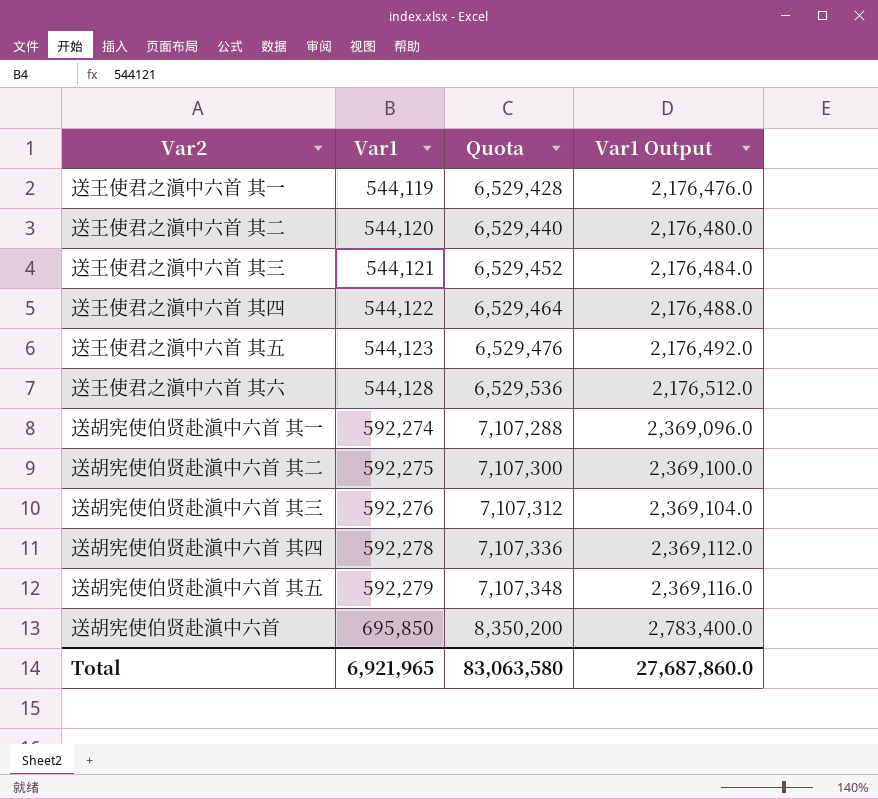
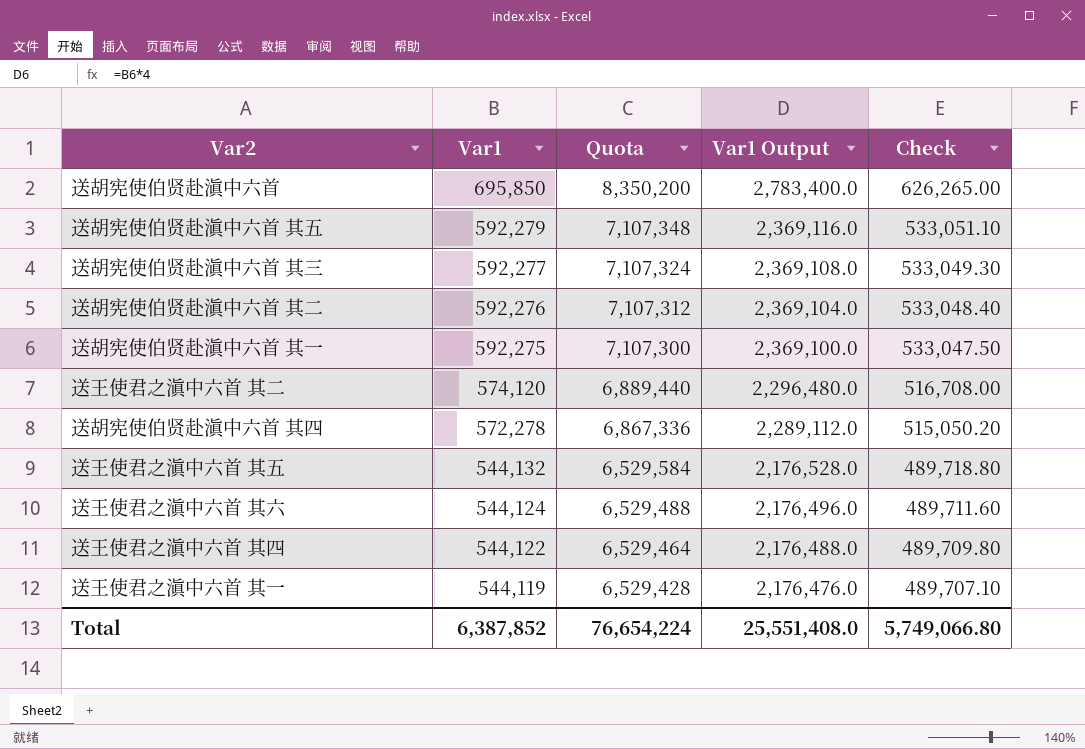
row order: Var1 ascending -> Var1 descending
column Check | formula: none -> [Var1] * 0.9
row 送王使君之滇中六首 其三: 544,121 | 6,529,452 | 2,176,484.0 -> none
送胡宪使伯贤赴滇中六首 其三 | Var1: 592,276 -> 592,277
送胡宪使伯贤赴滇中六首 其三 | Quota: 7,107,312 -> 7,107,324
送胡宪使伯贤赴滇中六首 其三 | Var1 Output: 2,369,104.0 -> 2,369,108.0
送胡宪使伯贤赴滇中六首 其二 | Var1: 592,275 -> 592,276
送胡宪使伯贤赴滇中六首 其二 | Quota: 7,107,300 -> 7,107,312
送胡宪使伯贤赴滇中六首 其二 | Var1 Output: 2,369,100.0 -> 2,369,104.0
送胡宪使伯贤赴滇中六首 其一 | Var1: 592,274 -> 592,275
送胡宪使伯贤赴滇中六首 其一 | Quota: 7,107,288 -> 7,107,300
送胡宪使伯贤赴滇中六首 其一 | Var1 Output: 2,369,096.0 -> 2,369,100.0
送王使君之滇中六首 其二 | Var1: 544,120 -> 574,120
送王使君之滇中六首 其二 | Quota: 6,529,440 -> 6,889,440
送王使君之滇中六首 其二 | Var1 Output: 2,176,480.0 -> 2,296,480.0
送胡宪使伯贤赴滇中六首 其四 | Var1: 592,278 -> 572,278
送胡宪使伯贤赴滇中六首 其四 | Quota: 7,107,336 -> 6,867,336
送胡宪使伯贤赴滇中六首 其四 | Var1 Output: 2,369,112.0 -> 2,289,112.0
送王使君之滇中六首 其五 | Var1: 544,123 -> 544,132
送王使君之滇中六首 其五 | Quota: 6,529,476 -> 6,529,584
送王使君之滇中六首 其五 | Var1 Output: 2,176,492.0 -> 2,176,528.0
送王使君之滇中六首 其六 | Var1: 544,128 -> 544,124
送王使君之滇中六首 其六 | Quota: 6,529,536 -> 6,529,488
送王使君之滇中六首 其六 | Var1 Output: 2,176,512.0 -> 2,176,496.0
Total | Var1: 6,921,965 -> 6,387,852
Total | Quota: 83,063,580 -> 76,654,224
Total | Var1 Output: 27,687,860.0 -> 25,551,408.0

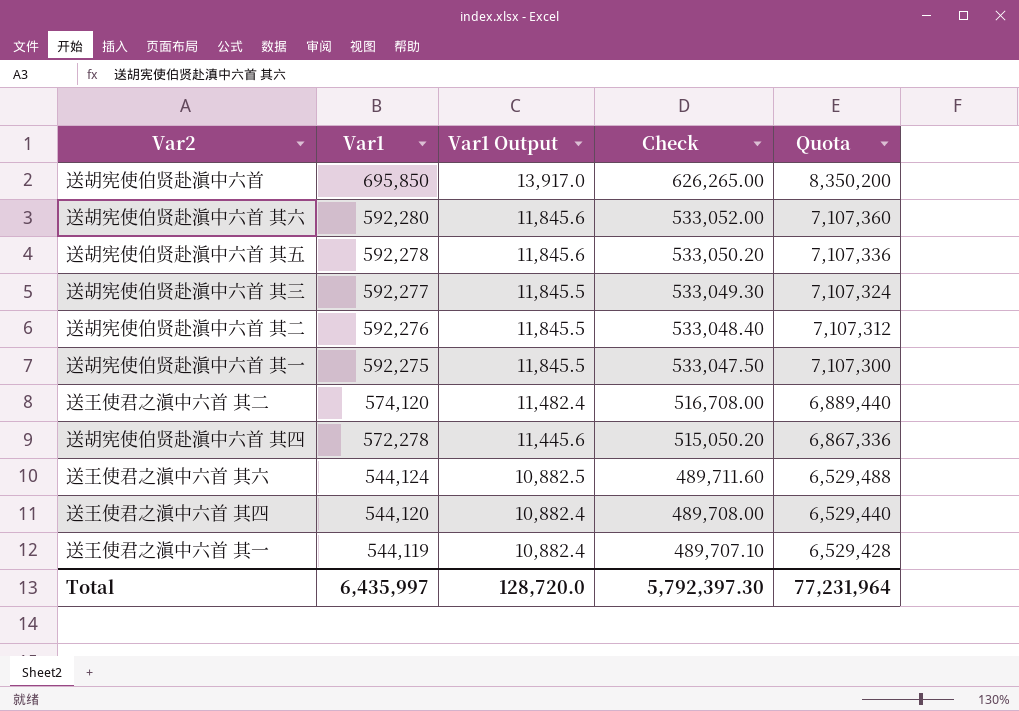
column Var1 Output | formula: [Var1] * 4 -> [Var1] * 0.02
column Quota | position: 3 -> 5
row 送王使君之滇中六首 其五: 544,132 | 6,529,584 | 2,176,528.0 | 489,718.80 -> none
row 送胡宪使伯贤赴滇中六首 其六: none -> 592,280 | 11,845.6 | 533,052.00 | 7,107,360
送胡宪使伯贤赴滇中六首 其五 | Var1: 592,279 -> 592,278
送胡宪使伯贤赴滇中六首 其五 | Check: 533,051.10 -> 533,050.20
送胡宪使伯贤赴滇中六首 其五 | Quota: 7,107,348 -> 7,107,336
送王使君之滇中六首 其四 | Var1: 544,122 -> 544,120
送王使君之滇中六首 其四 | Check: 489,709.80 -> 489,708.00
送王使君之滇中六首 其四 | Quota: 6,529,464 -> 6,529,440
Total | Var1: 6,387,852 -> 6,435,997
Total | Var1 Output: 25,551,408.0 -> 128,720.0
Total | Check: 5,749,066.80 -> 5,792,397.30
Total | Quota: 76,654,224 -> 77,231,964

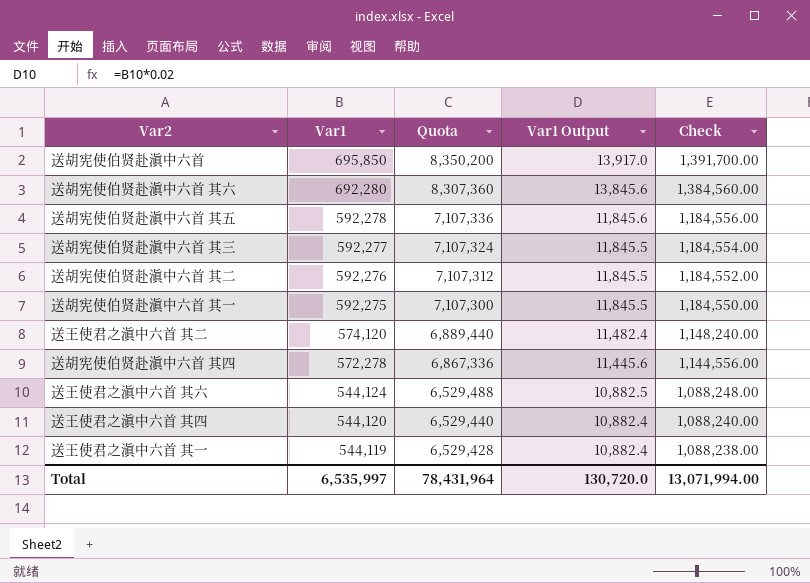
column Quota | position: 5 -> 3
column Check | formula: [Var1] * 0.9 -> [Var1] * 2
送胡宪使伯贤赴滇中六首 其六 | Var1: 592,280 -> 692,280
送胡宪使伯贤赴滇中六首 其六 | Quota: 7,107,360 -> 8,307,360
送胡宪使伯贤赴滇中六首 其六 | Var1 Output: 11,845.6 -> 13,845.6
Total | Var1: 6,435,997 -> 6,535,997
Total | Quota: 77,231,964 -> 78,431,964
Total | Var1 Output: 128,720.0 -> 130,720.0
Total | Check: 5,792,397.30 -> 13,071,994.00

